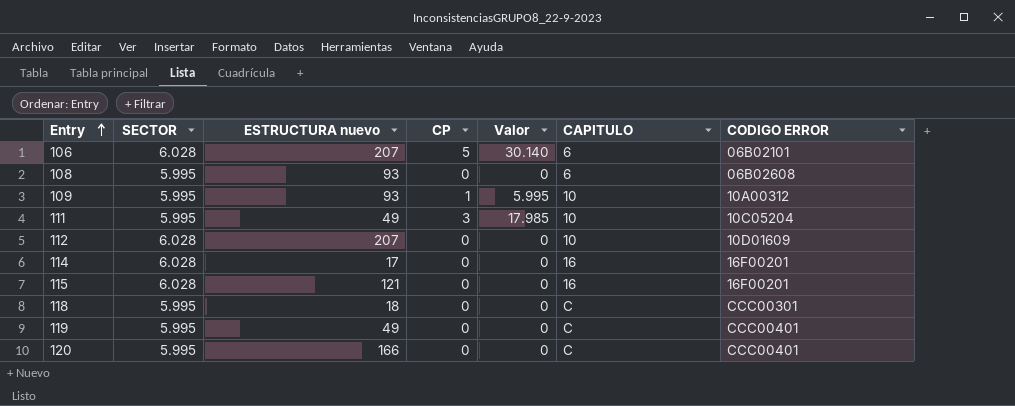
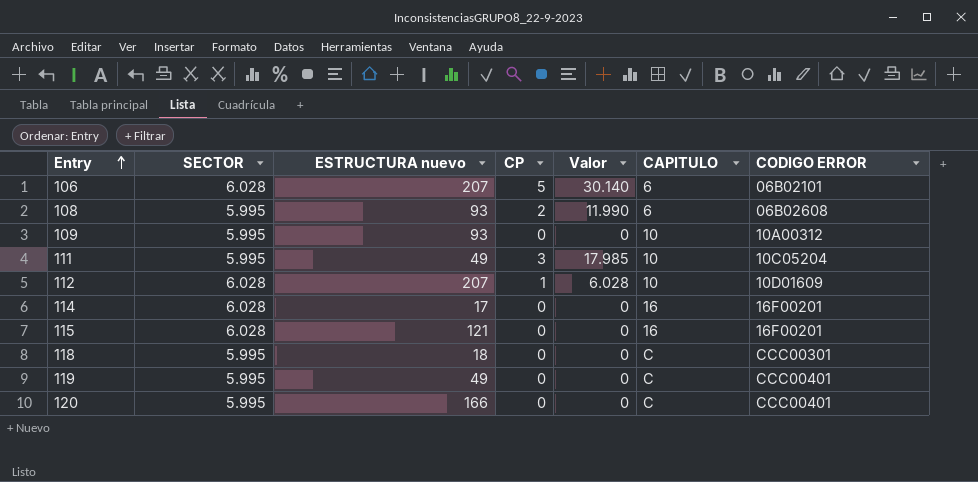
108 | CP: 0 -> 2
108 | Valor: 0 -> 11.990
109 | CP: 1 -> 0
109 | Valor: 5.995 -> 0
112 | CP: 0 -> 1
112 | Valor: 0 -> 6.028

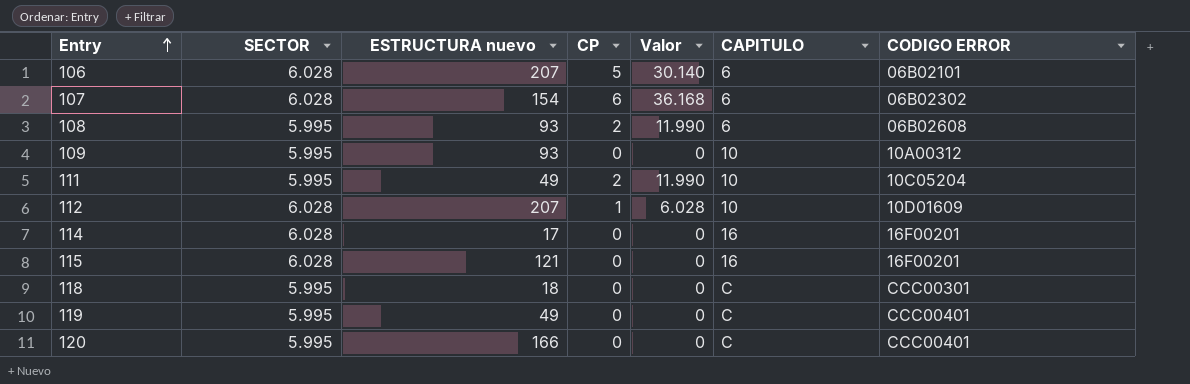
row 107: none -> 6.028 | 154 | 6 | 36.168 | 6 | 06B02302
111 | CP: 3 -> 2
111 | Valor: 17.985 -> 11.990

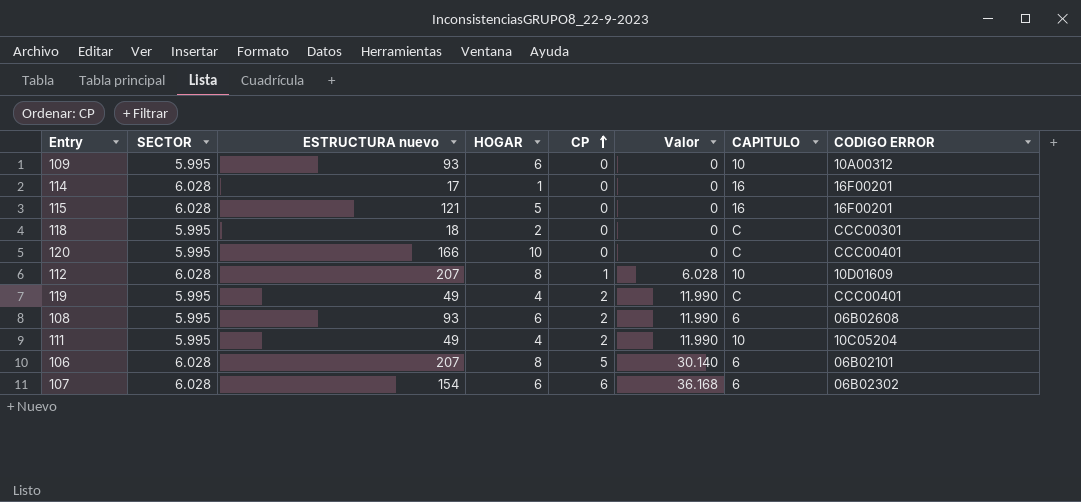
row order: Entry ascending -> CP ascending
column HOGAR | position: none -> 4
119 | CP: 0 -> 2
119 | Valor: 0 -> 11.990

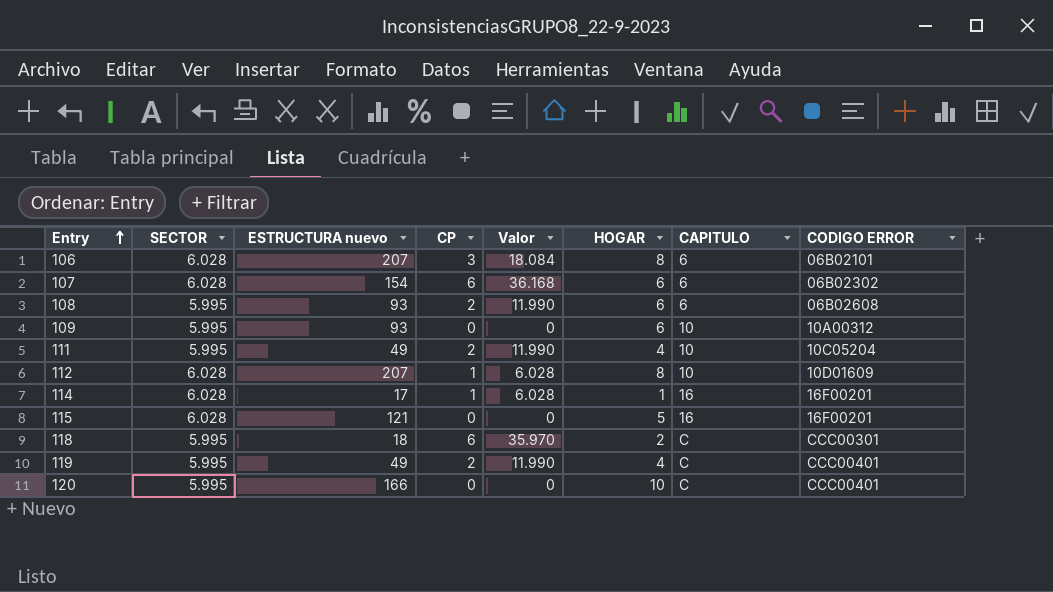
row order: CP ascending -> Entry ascending
column HOGAR | position: 4 -> 6
106 | CP: 5 -> 3
106 | Valor: 30.140 -> 18.084
114 | CP: 0 -> 1
114 | Valor: 0 -> 6.028
118 | CP: 0 -> 6
118 | Valor: 0 -> 35.970

